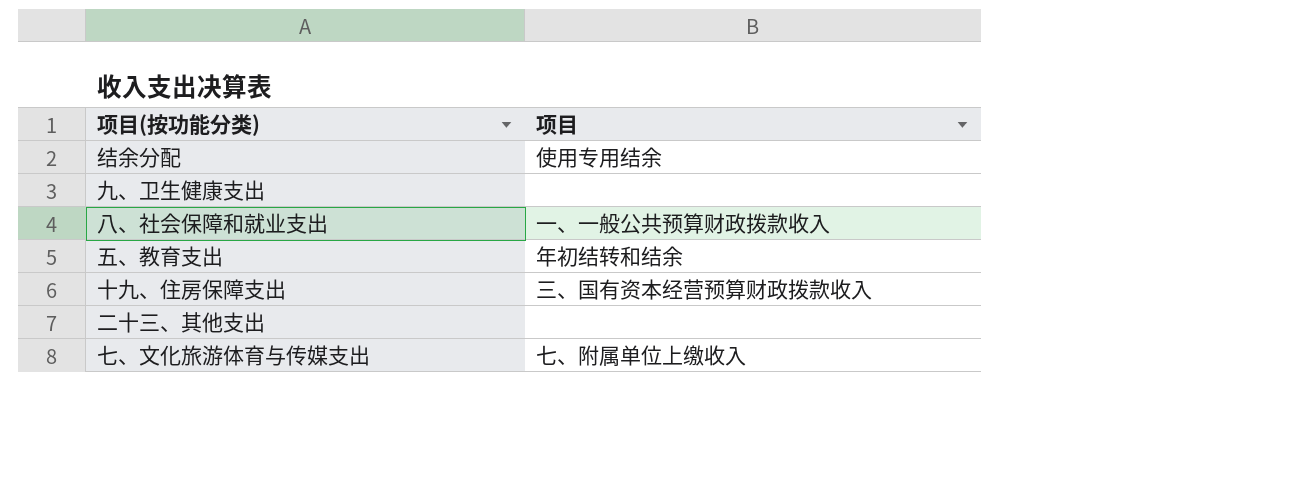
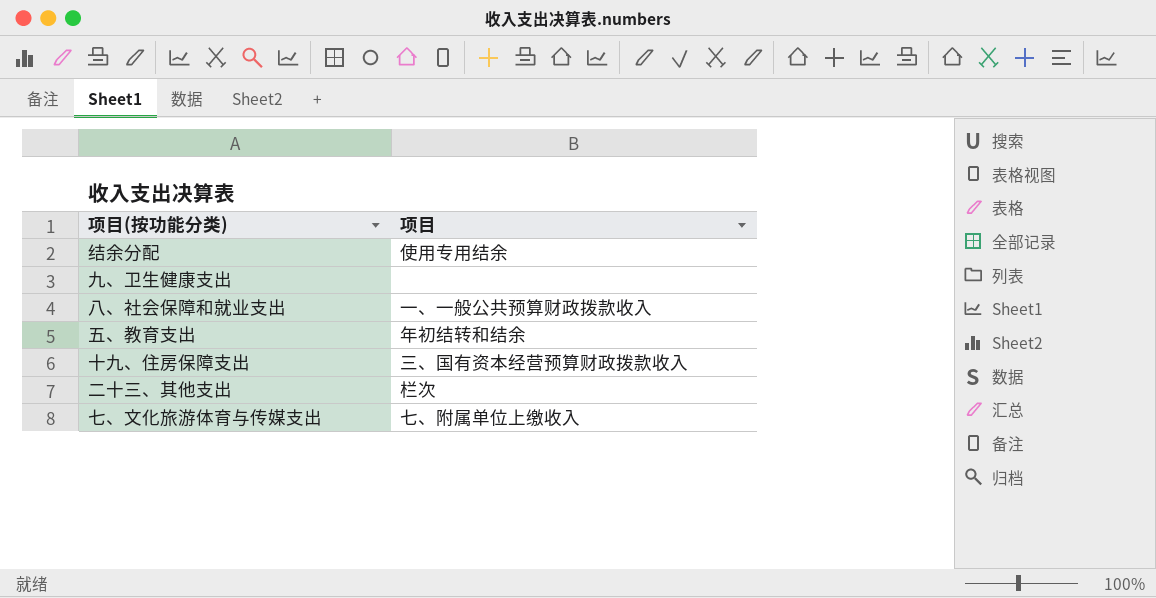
二十三、其他支出 | 项目: none -> 栏次

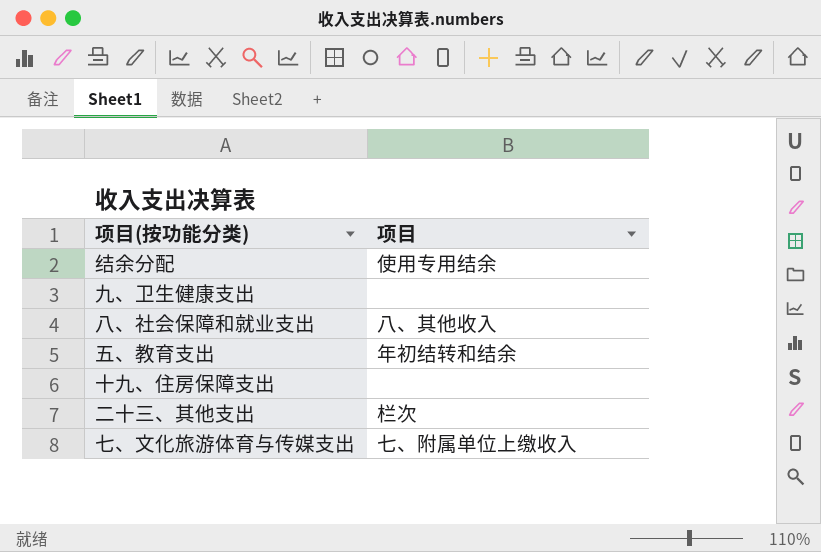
八、社会保障和就业支出 | 项目: 一、一般公共预算财政拨款收入 -> 八、其他收入
十九、住房保障支出 | 项目: 三、国有资本经营预算财政拨款收入 -> none

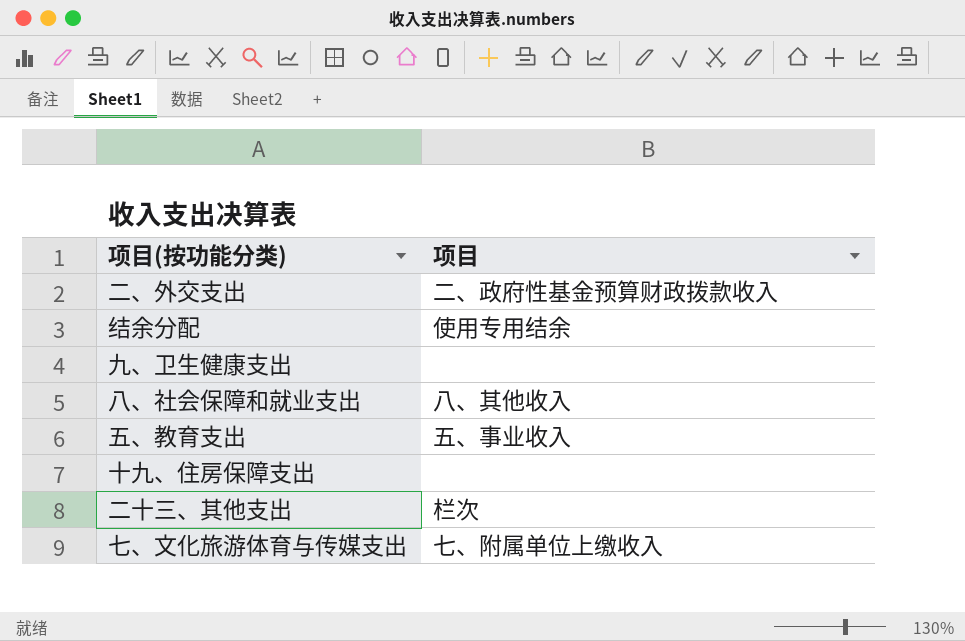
row 二、外交支出: none -> 二、政府性基金预算财政拨款收入
五、教育支出 | 项目: 年初结转和结余 -> 五、事业收入

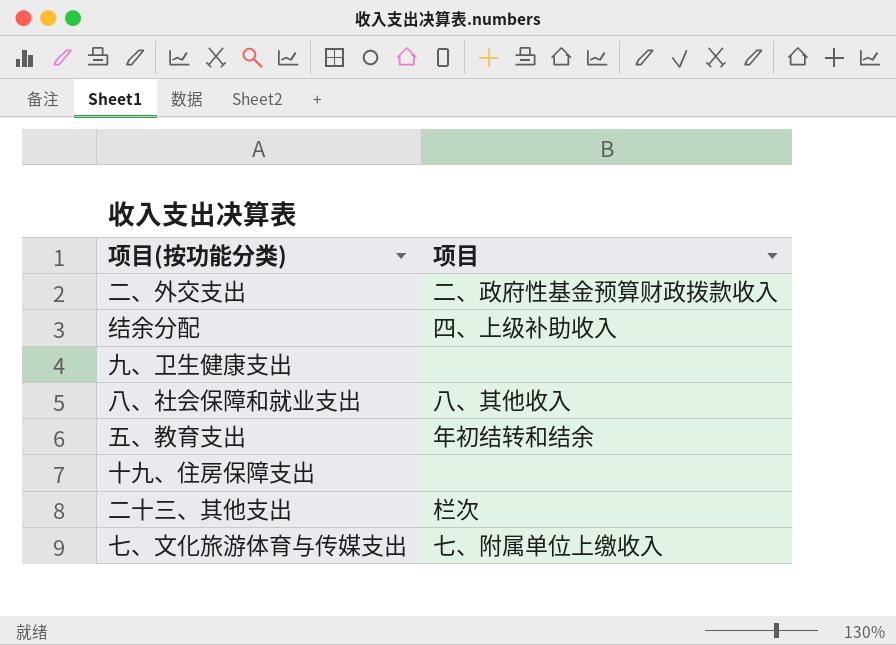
结余分配 | 项目: 使用专用结余 -> 四、上级补助收入
五、教育支出 | 项目: 五、事业收入 -> 年初结转和结余

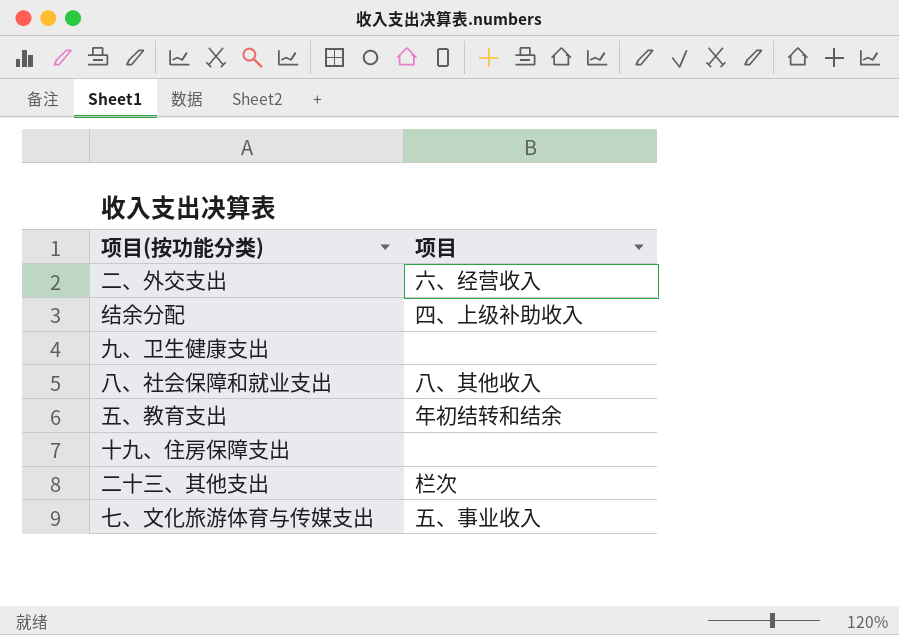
二、外交支出 | 项目: 二、政府性基金预算财政拨款收入 -> 六、经营收入
七、文化旅游体育与传媒支出 | 项目: 七、附属单位上缴收入 -> 五、事业收入

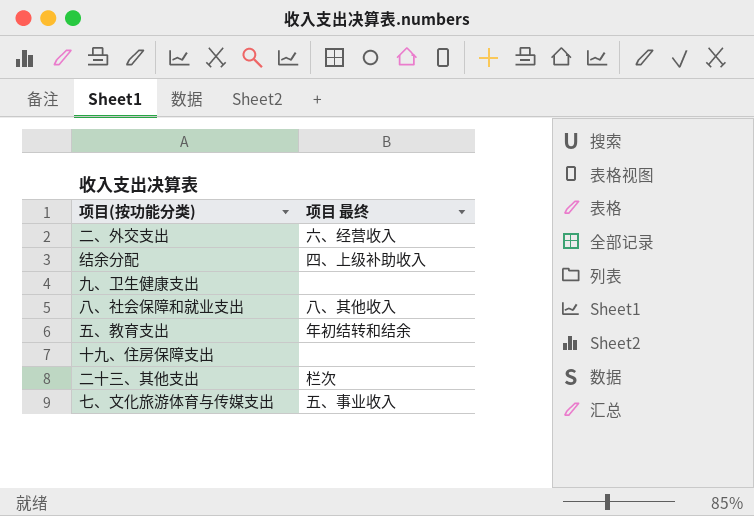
column name: 项目 -> 项目 最终

